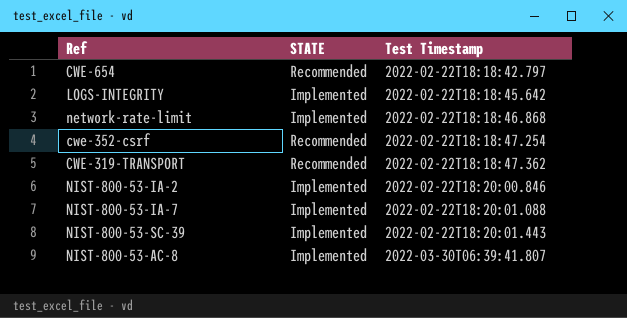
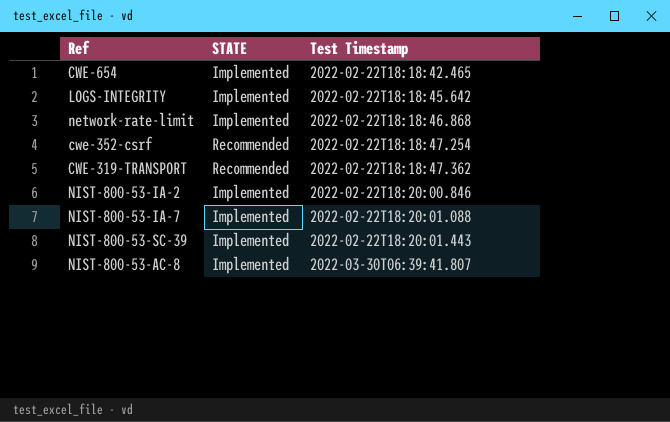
CWE-654 | STATE: Recommended -> Implemented
CWE-654 | Test Timestamp: 2022-02-22T18:18:42.797 -> 2022-02-22T18:18:42.465

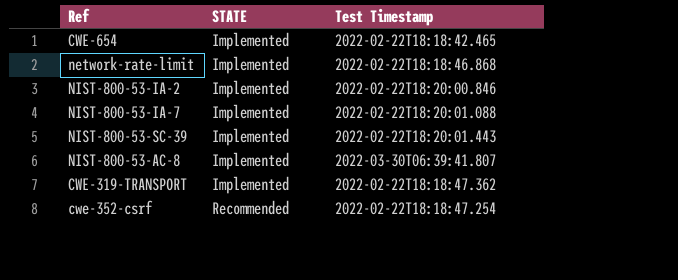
row order: Test Timestamp ascending -> STATE ascending
row LOGS-INTEGRITY: Implemented | 2022-02-22T18:18:45.642 -> none
CWE-319-TRANSPORT | STATE: Recommended -> Implemented

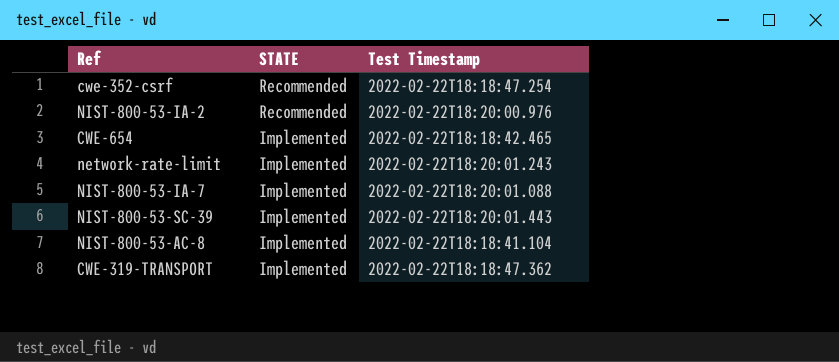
row order: STATE ascending -> STATE descending
NIST-800-53-IA-2 | STATE: Implemented -> Recommended
NIST-800-53-IA-2 | Test Timestamp: 2022-02-22T18:20:00.846 -> 2022-02-22T18:20:00.976
network-rate-limit | Test Timestamp: 2022-02-22T18:18:46.868 -> 2022-02-22T18:20:01.243
NIST-800-53-AC-8 | Test Timestamp: 2022-03-30T06:39:41.807 -> 2022-02-22T18:18:41.104

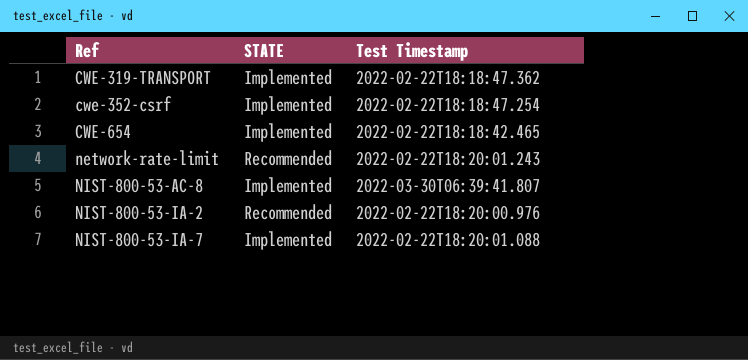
row order: STATE descending -> Ref ascending
row NIST-800-53-SC-39: Implemented | 2022-02-22T18:20:01.443 -> none
cwe-352-csrf | STATE: Recommended -> Implemented
network-rate-limit | STATE: Implemented -> Recommended
NIST-800-53-AC-8 | Test Timestamp: 2022-02-22T18:18:41.104 -> 2022-03-30T06:39:41.807

